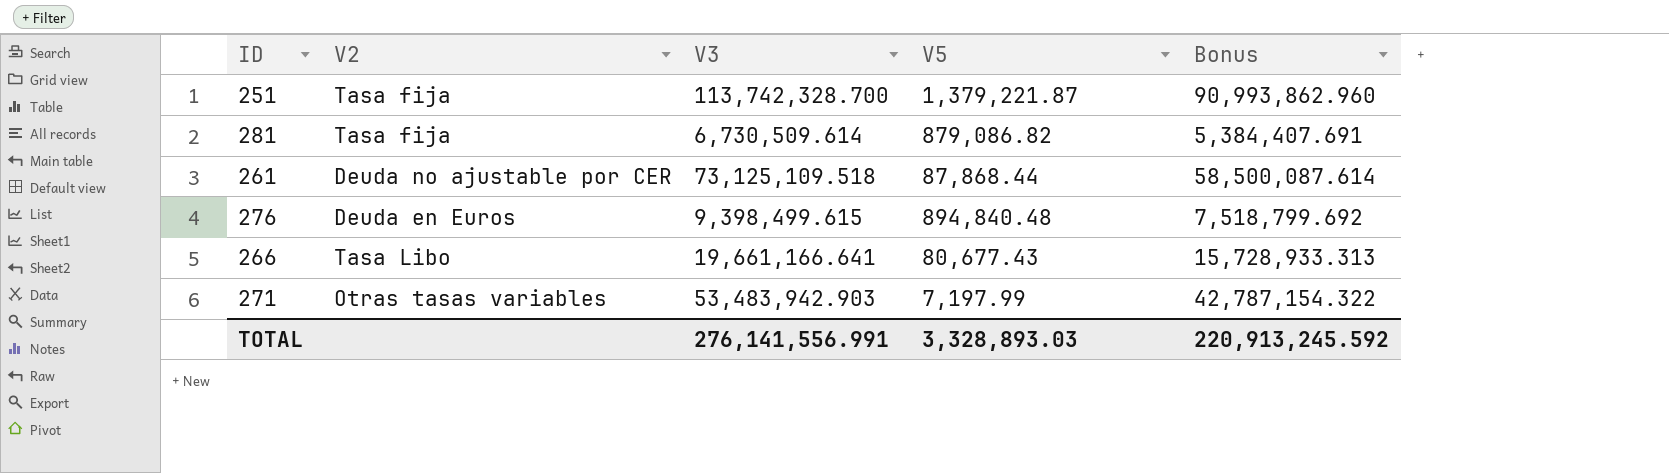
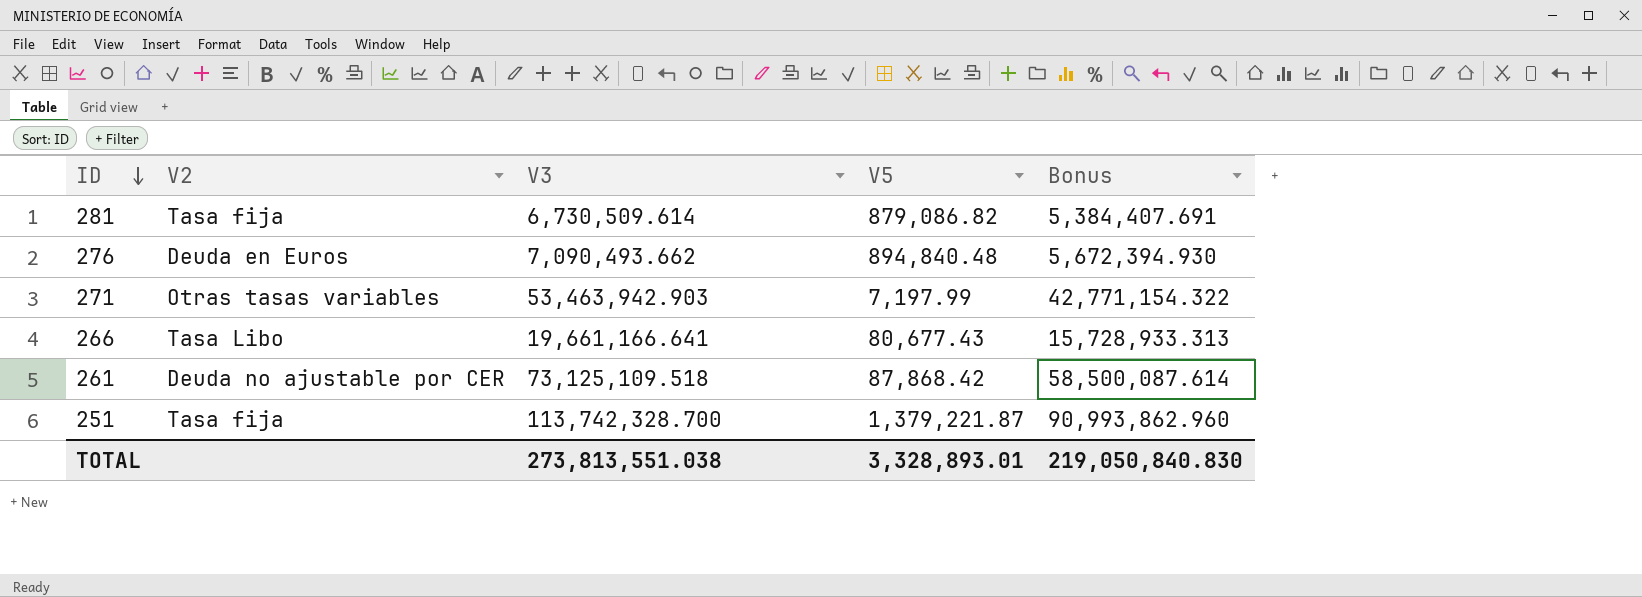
row order: none -> ID descending
276 | V3: 9,398,499.615 -> 7,090,493.662
276 | Bonus: 7,518,799.692 -> 5,672,394.930
271 | V3: 53,483,942.903 -> 53,463,942.903
271 | Bonus: 42,787,154.322 -> 42,771,154.322
261 | V5: 87,868.44 -> 87,868.42
TOTAL | V3: 276,141,556.991 -> 273,813,551.038
TOTAL | V5: 3,328,893.03 -> 3,328,893.01
TOTAL | Bonus: 220,913,245.592 -> 219,050,840.830

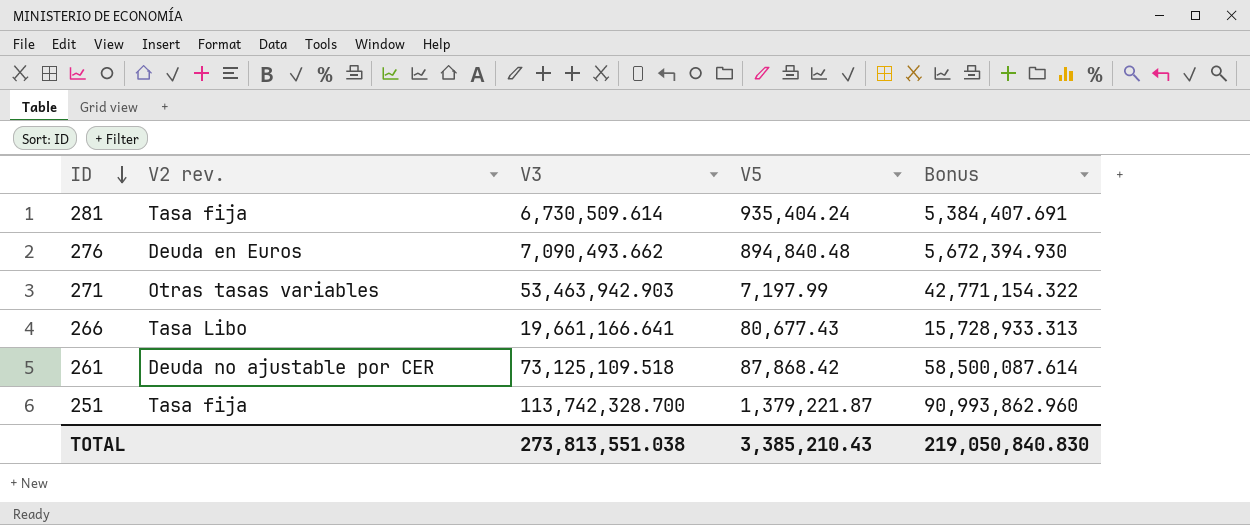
column name: V2 -> V2 rev.
281 | V5: 879,086.82 -> 935,404.24
TOTAL | V5: 3,328,893.01 -> 3,385,210.43

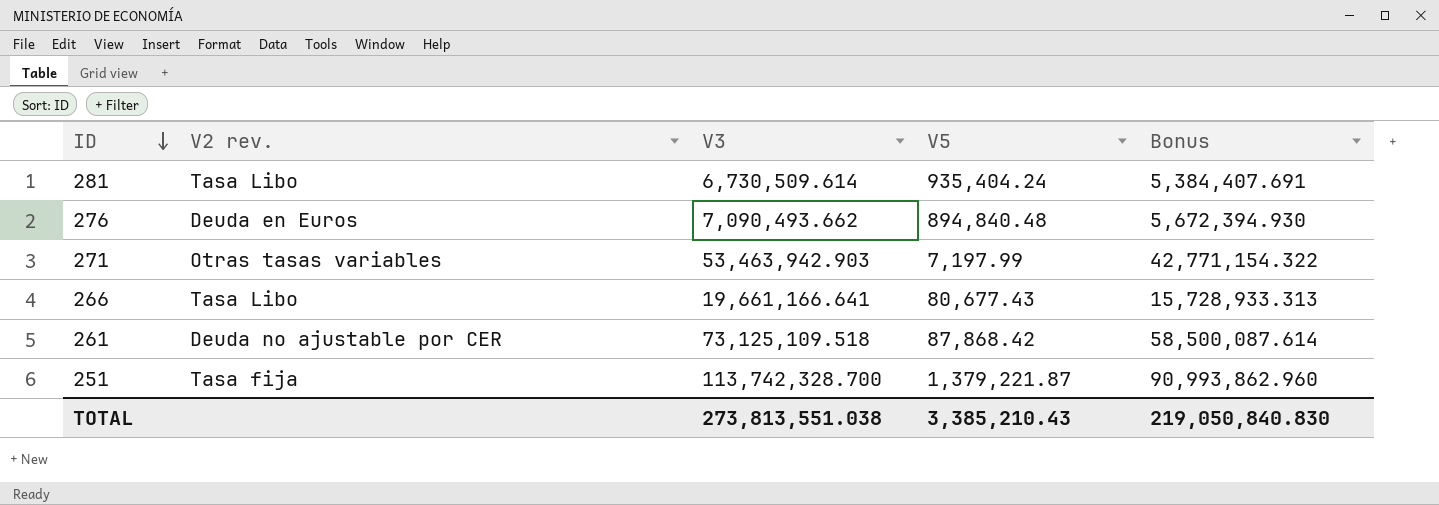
281 | V2 rev.: Tasa fija -> Tasa Libo

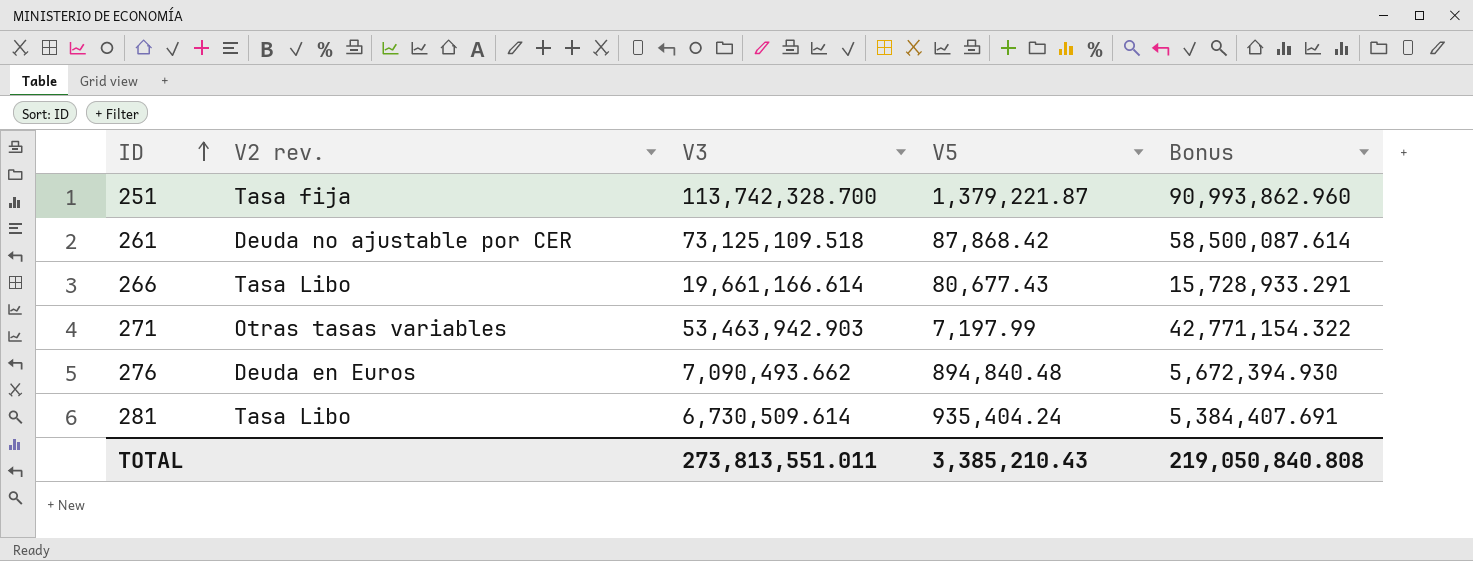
row order: ID descending -> ID ascending
266 | V3: 19,661,166.641 -> 19,661,166.614
266 | Bonus: 15,728,933.313 -> 15,728,933.291
TOTAL | V3: 273,813,551.038 -> 273,813,551.011
TOTAL | Bonus: 219,050,840.830 -> 219,050,840.808

